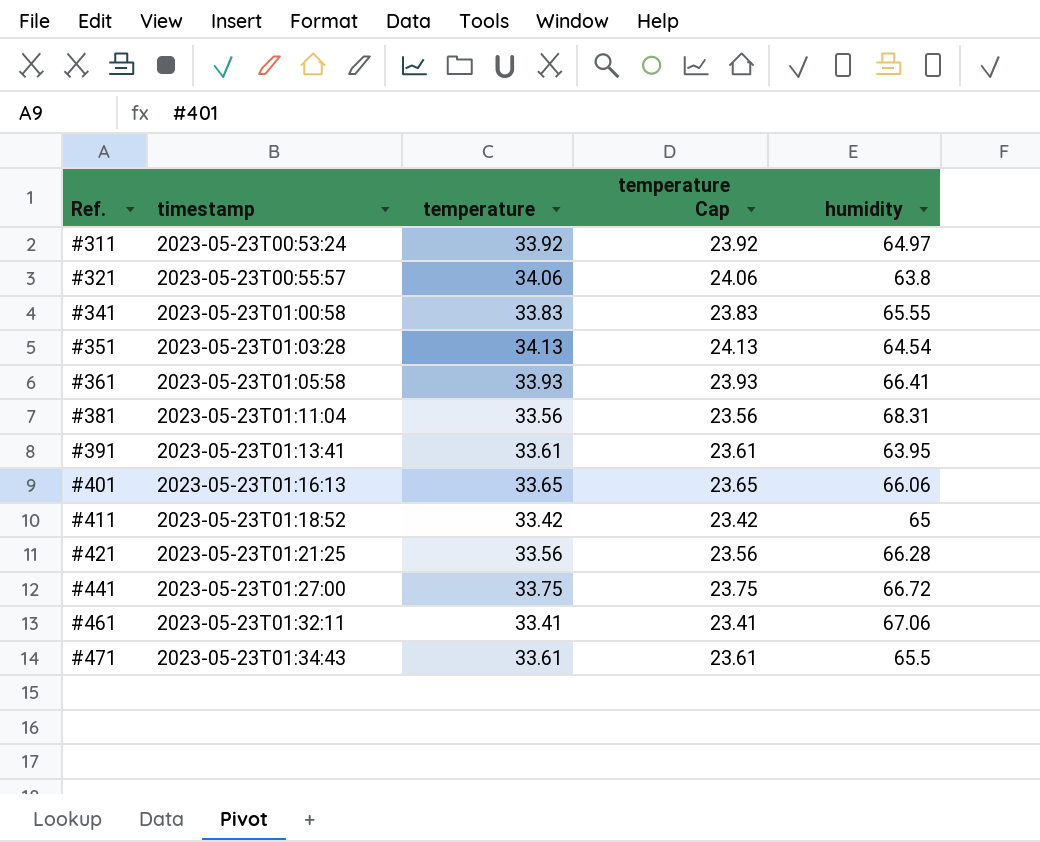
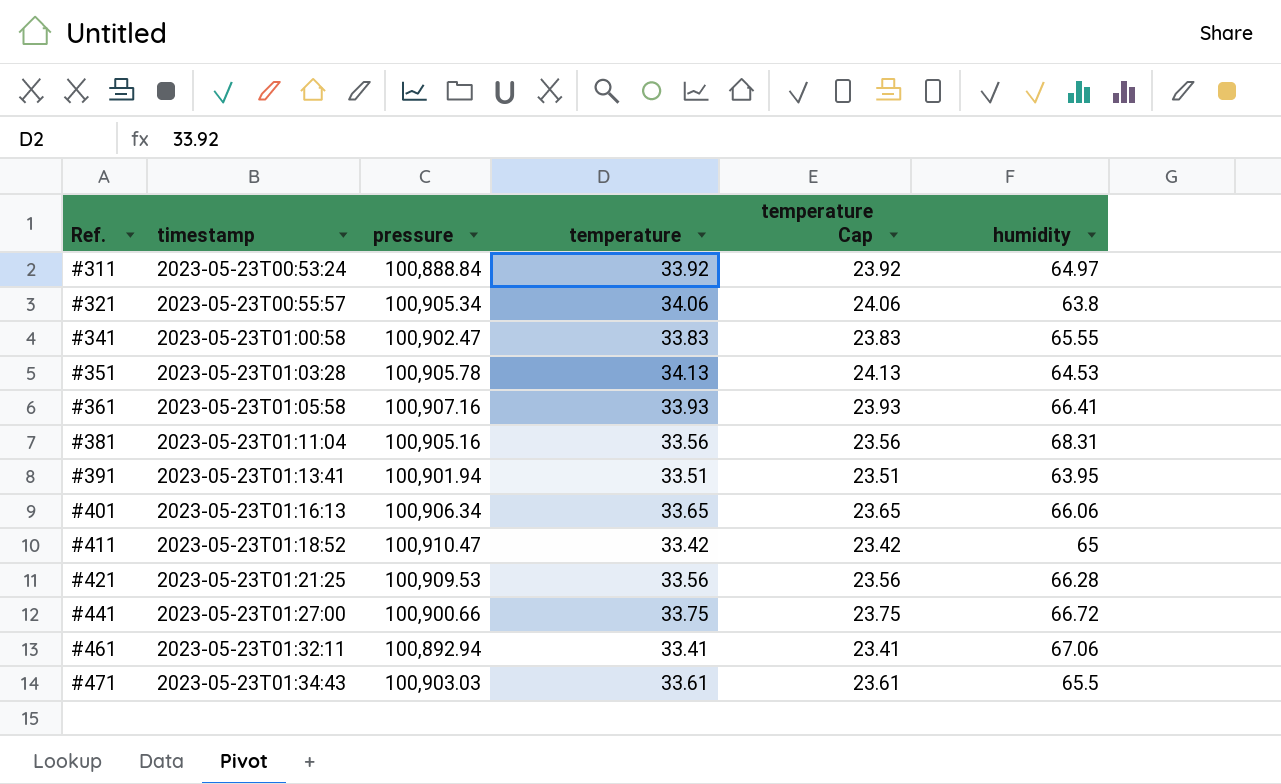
column pressure | position: none -> 3
#351 | humidity: 64.54 -> 64.53
#391 | temperature: 33.61 -> 33.51
#391 | temperature Cap: 23.61 -> 23.51

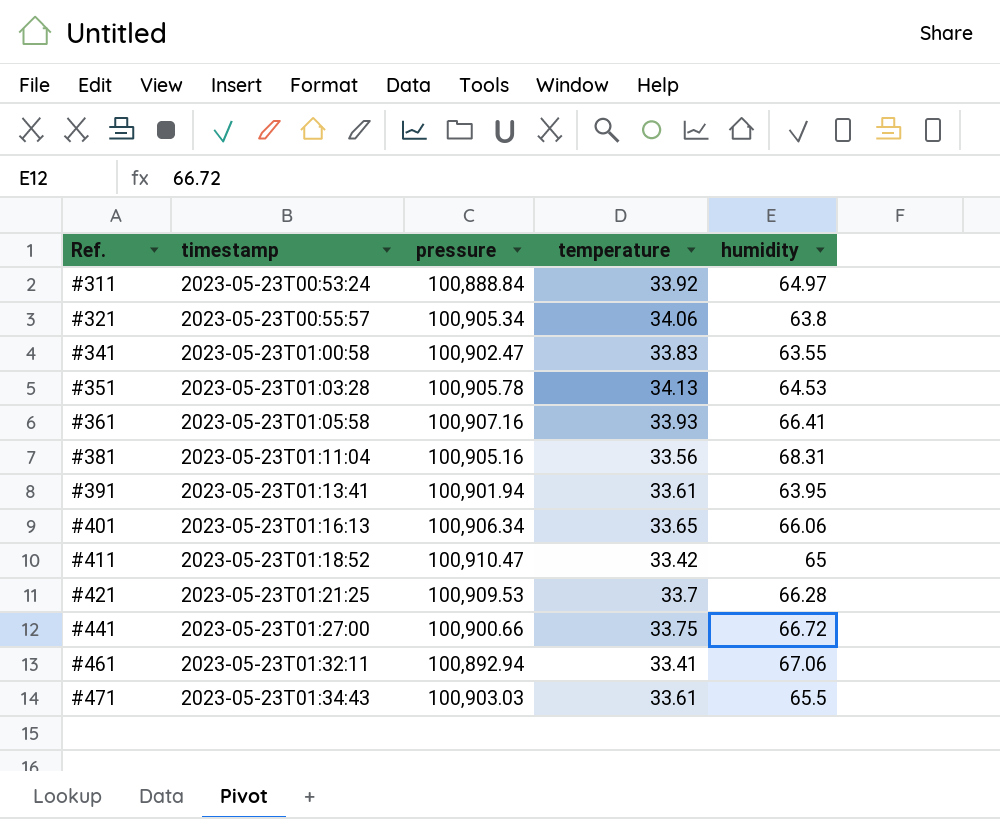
column temperature Cap | formula: [temperature] - 10 -> none
#341 | humidity: 65.55 -> 63.55
#391 | temperature: 33.51 -> 33.61
#421 | temperature: 33.56 -> 33.7

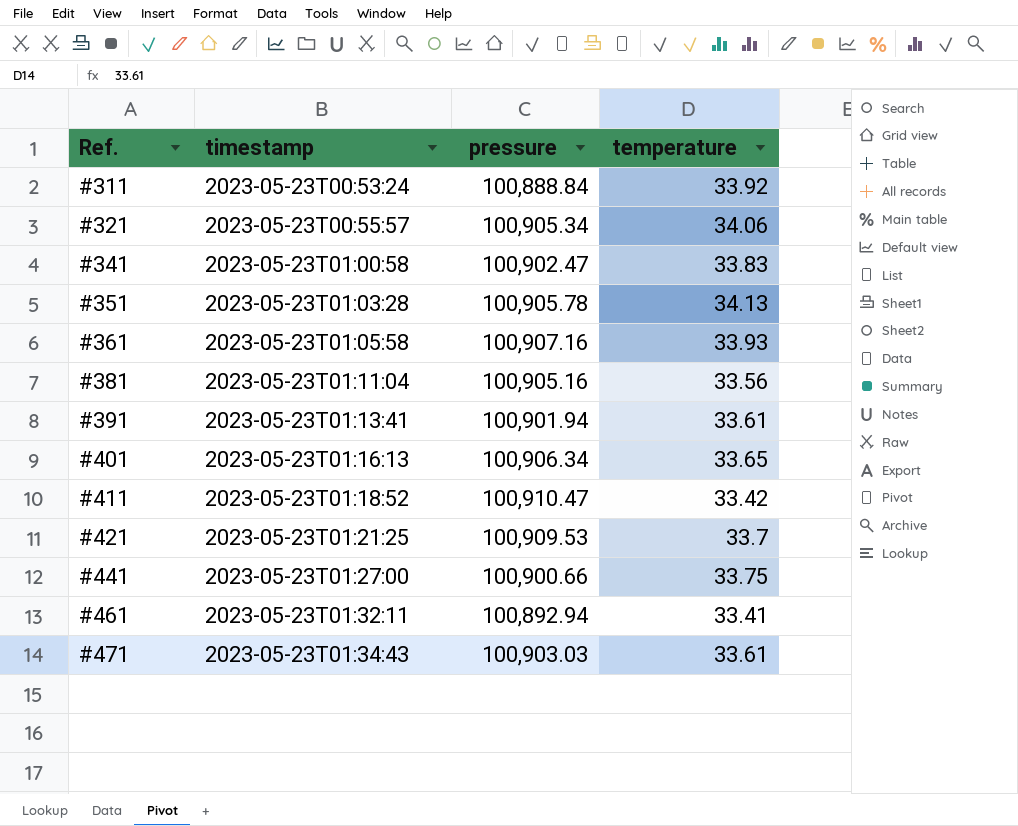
column humidity | position: 5 -> none

